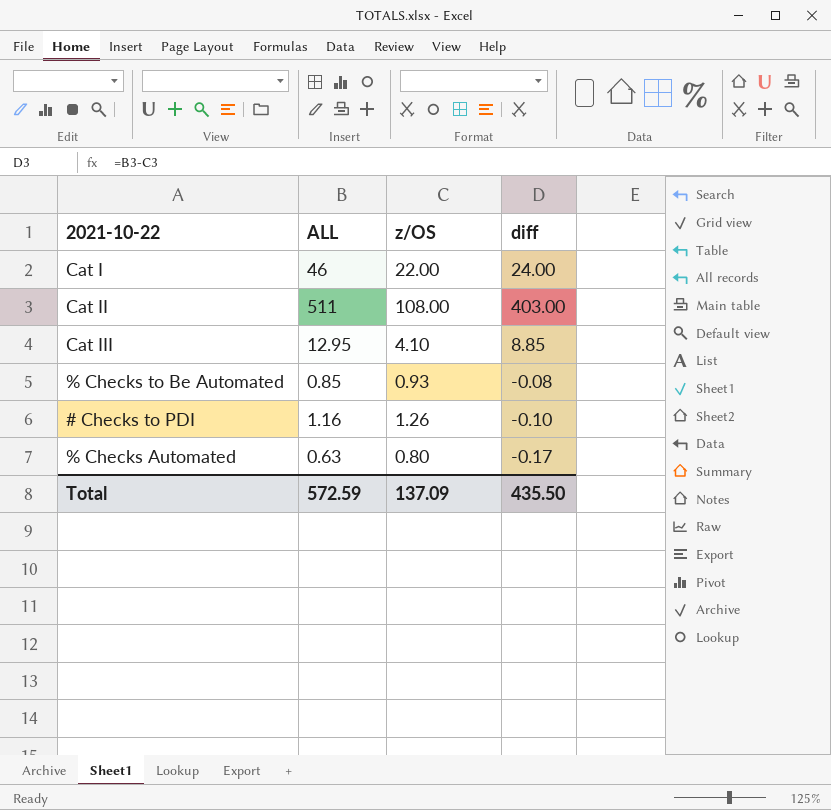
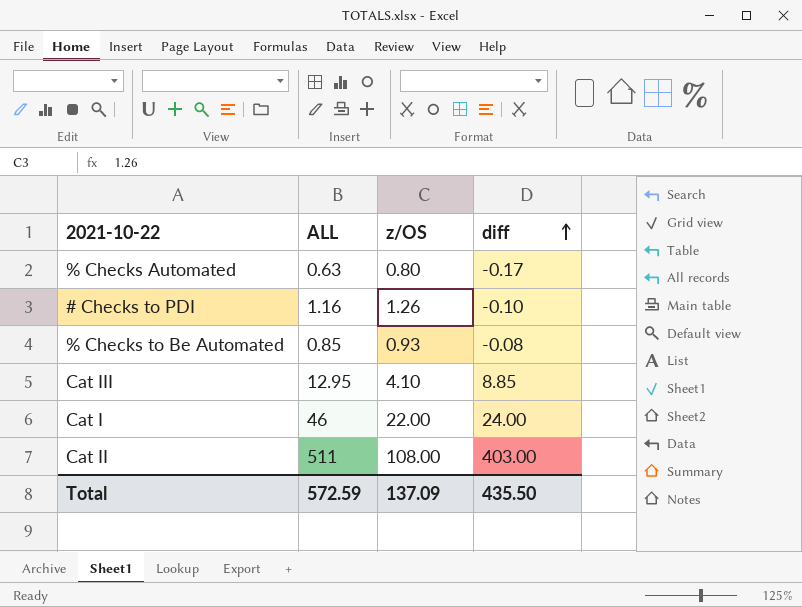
row order: none -> diff ascending

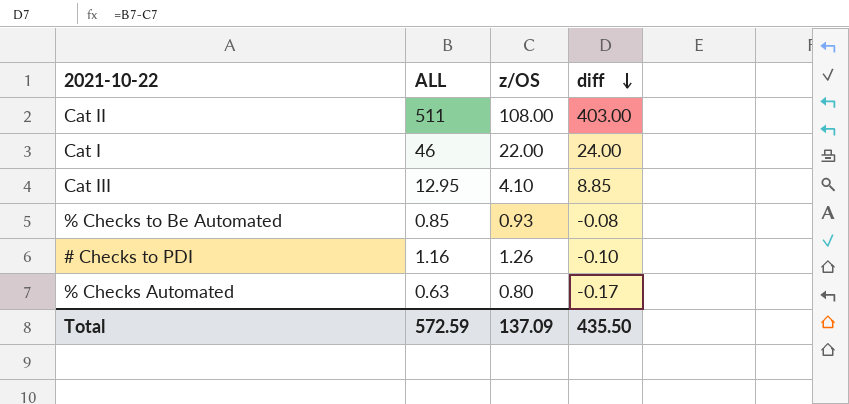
row order: diff ascending -> diff descending

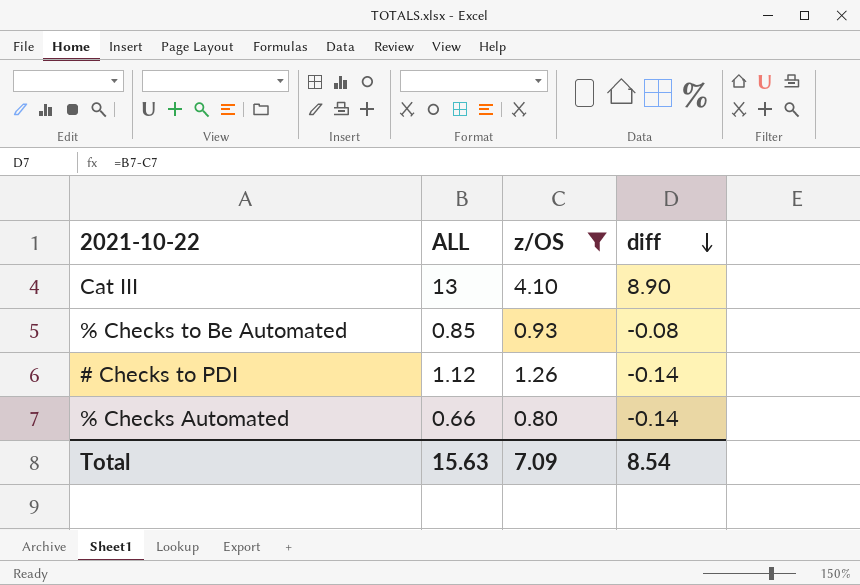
filter: none -> z/OS <= 4.10
Cat III | ALL: 12.95 -> 13
Cat III | diff: 8.85 -> 8.90
# Checks to PDI | ALL: 1.16 -> 1.12
# Checks to PDI | diff: -0.10 -> -0.14
% Checks Automated | ALL: 0.63 -> 0.66
% Checks Automated | diff: -0.17 -> -0.14
Total | ALL: 572.59 -> 15.63
Total | z/OS: 137.09 -> 7.09
Total | diff: 435.50 -> 8.54

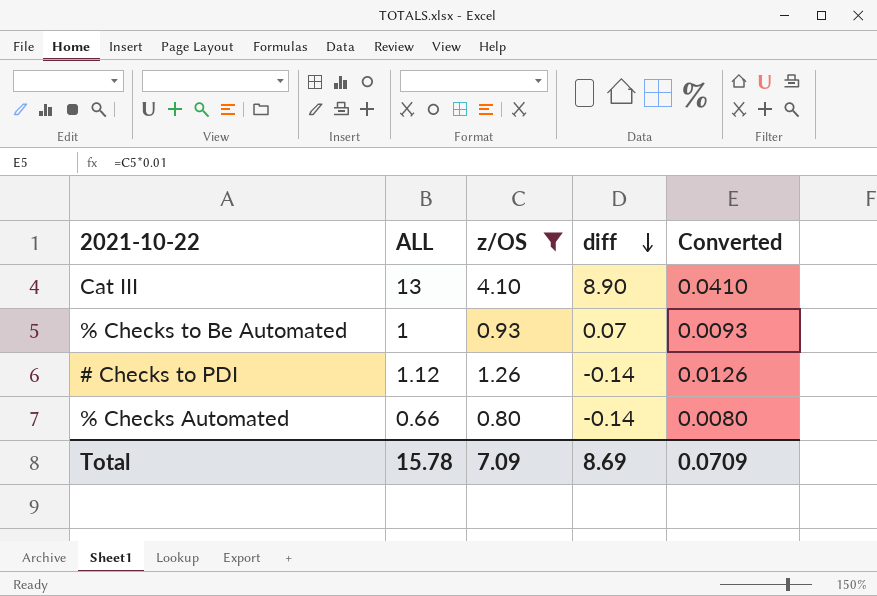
column Converted | formula: none -> [z/OS] * 0.01
% Checks to Be Automated | ALL: 0.85 -> 1
% Checks to Be Automated | diff: -0.08 -> 0.07
Total | ALL: 15.63 -> 15.78
Total | diff: 8.54 -> 8.69

